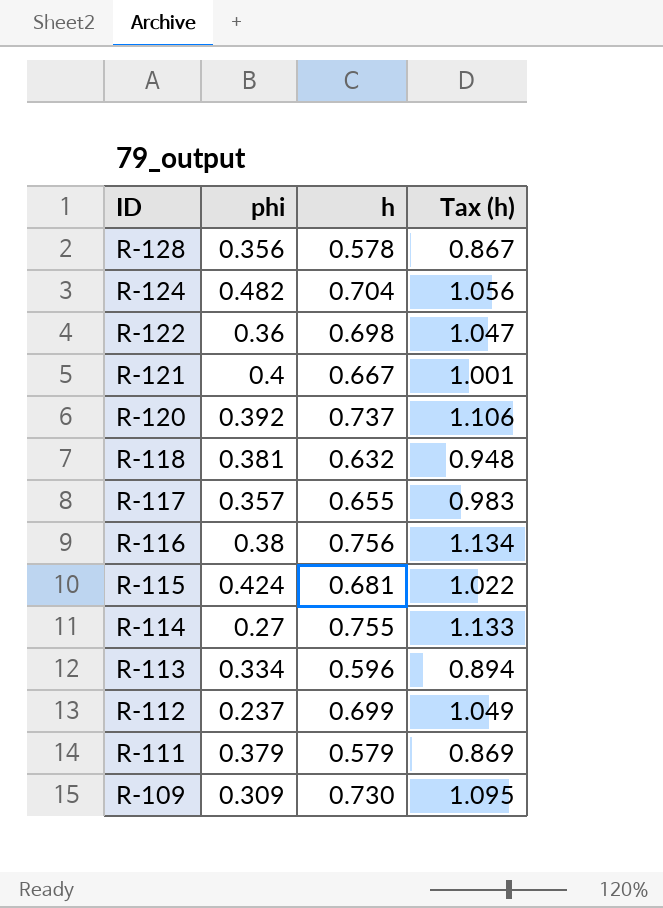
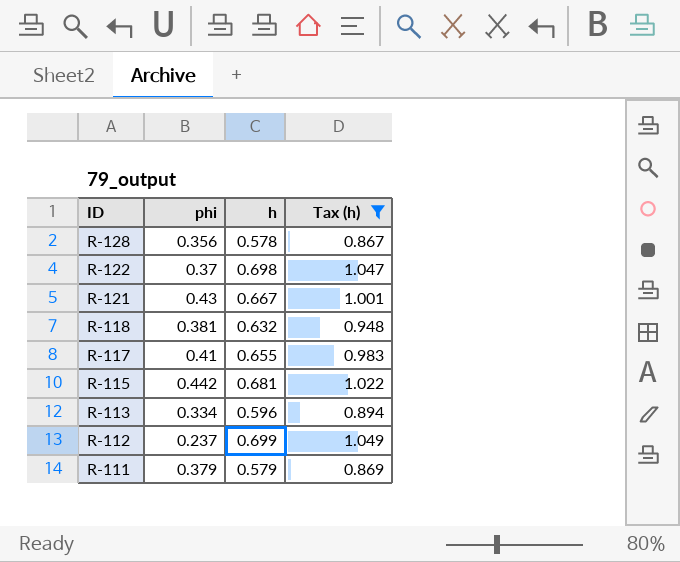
filter: none -> Tax (h) <= 1.049
R-122 | phi: 0.36 -> 0.37
R-121 | phi: 0.4 -> 0.43
R-117 | phi: 0.357 -> 0.41
R-115 | phi: 0.424 -> 0.442

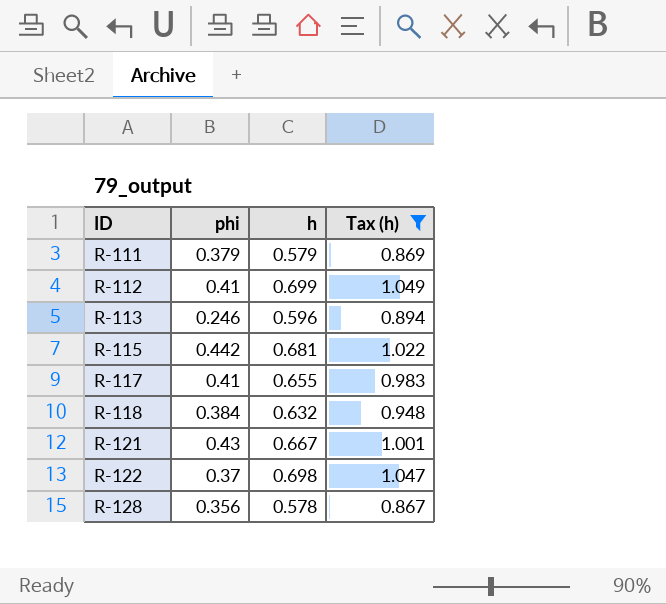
row order: ID descending -> ID ascending
R-112 | phi: 0.237 -> 0.41
R-113 | phi: 0.334 -> 0.246
R-118 | phi: 0.381 -> 0.384

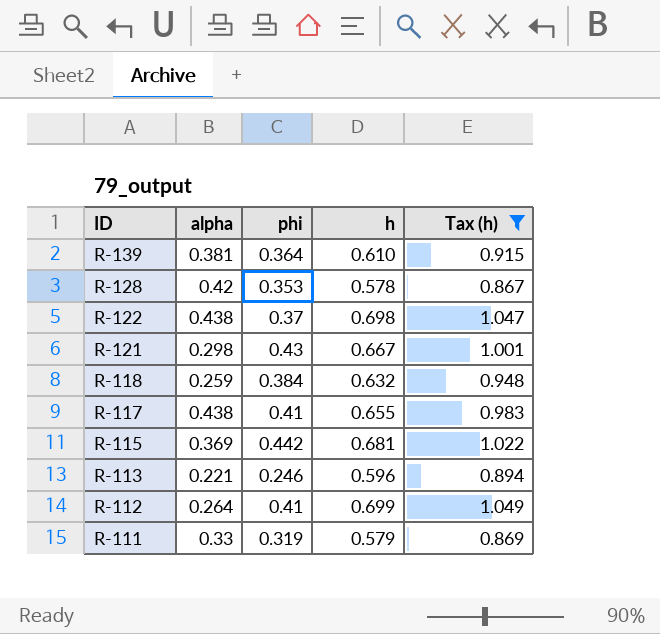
row order: ID ascending -> ID descending
column alpha | position: none -> 2
row R-139: none -> 0.381 | 0.364 | 0.610 | 0.915
R-128 | phi: 0.356 -> 0.353
R-111 | phi: 0.379 -> 0.319

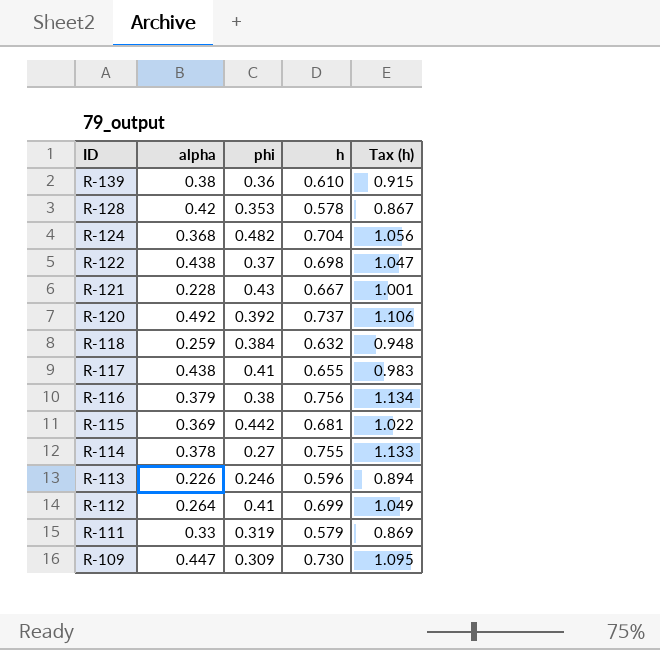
filter: Tax (h) <= 1.049 -> none
R-139 | alpha: 0.381 -> 0.38
R-139 | phi: 0.364 -> 0.36
R-121 | alpha: 0.298 -> 0.228
R-113 | alpha: 0.221 -> 0.226

